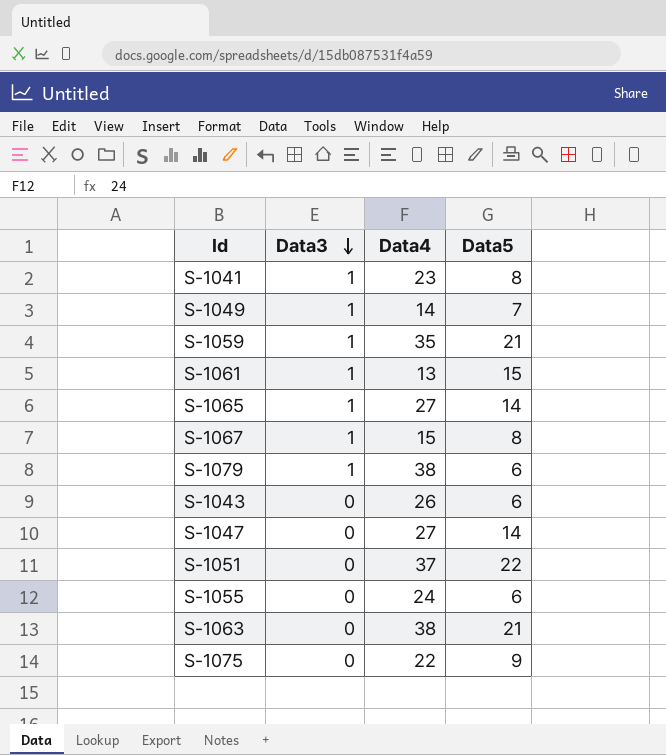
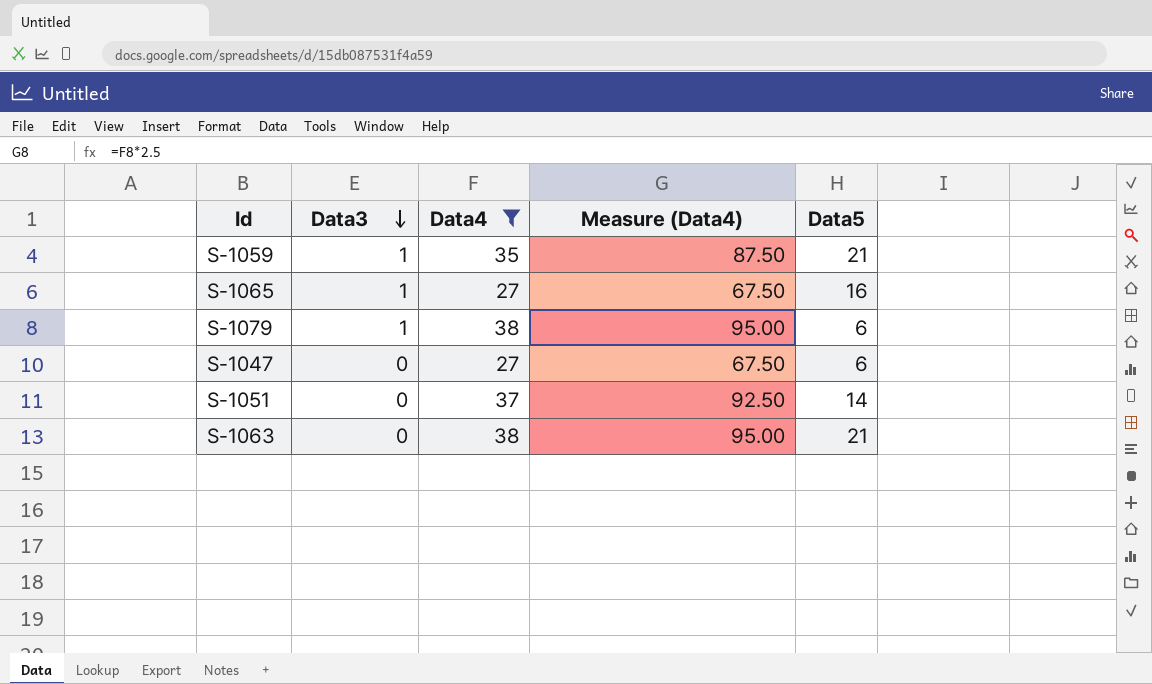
filter: none -> Data4 >= 27
column Measure (Data4) | formula: none -> [Data4] * 2.5
S-1065 | Data5: 14 -> 16
S-1047 | Data5: 14 -> 6
S-1051 | Data5: 22 -> 14

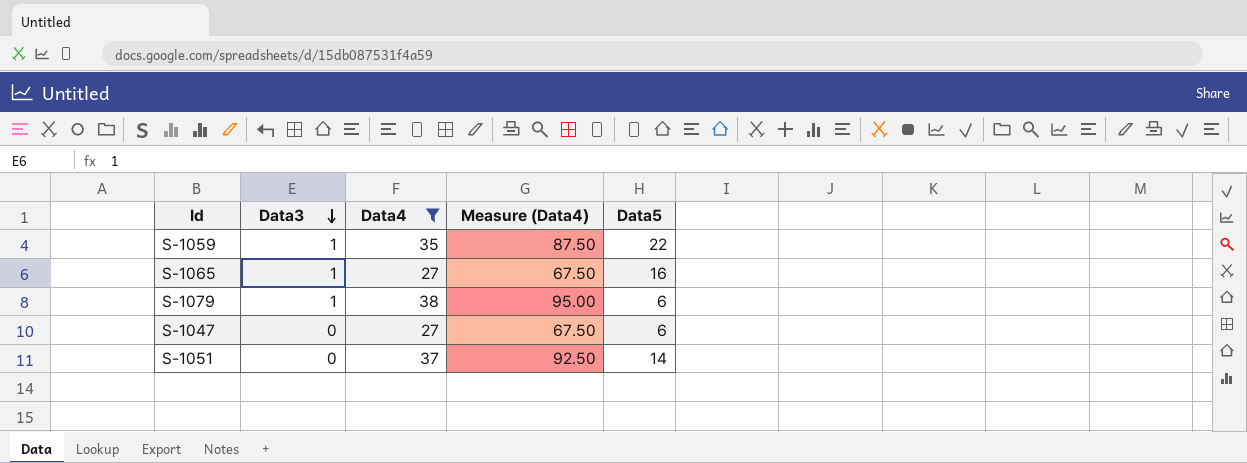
row S-1063: 0 | 38 | 95.00 | 21 -> none
S-1059 | Data5: 21 -> 22

